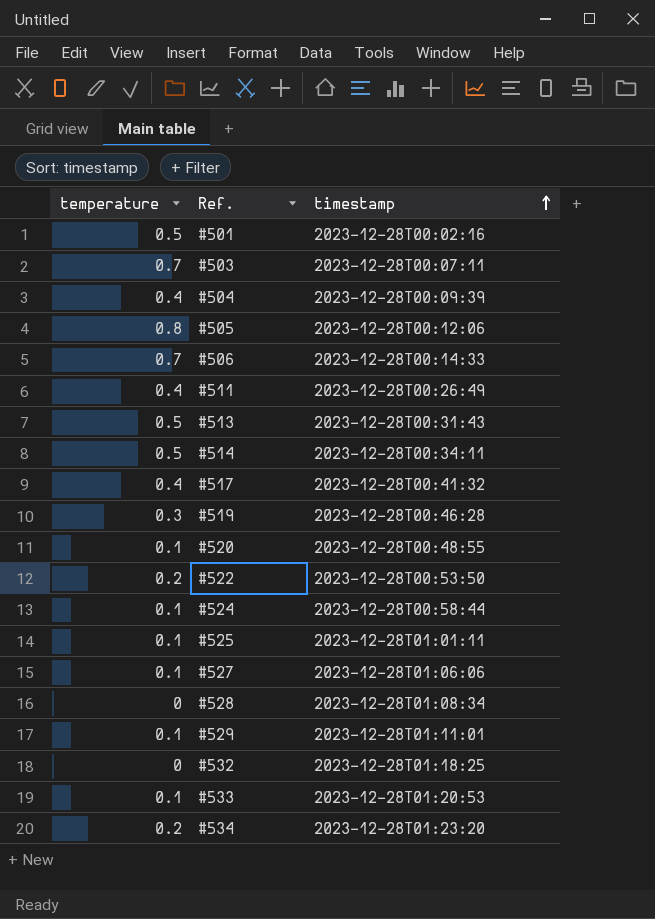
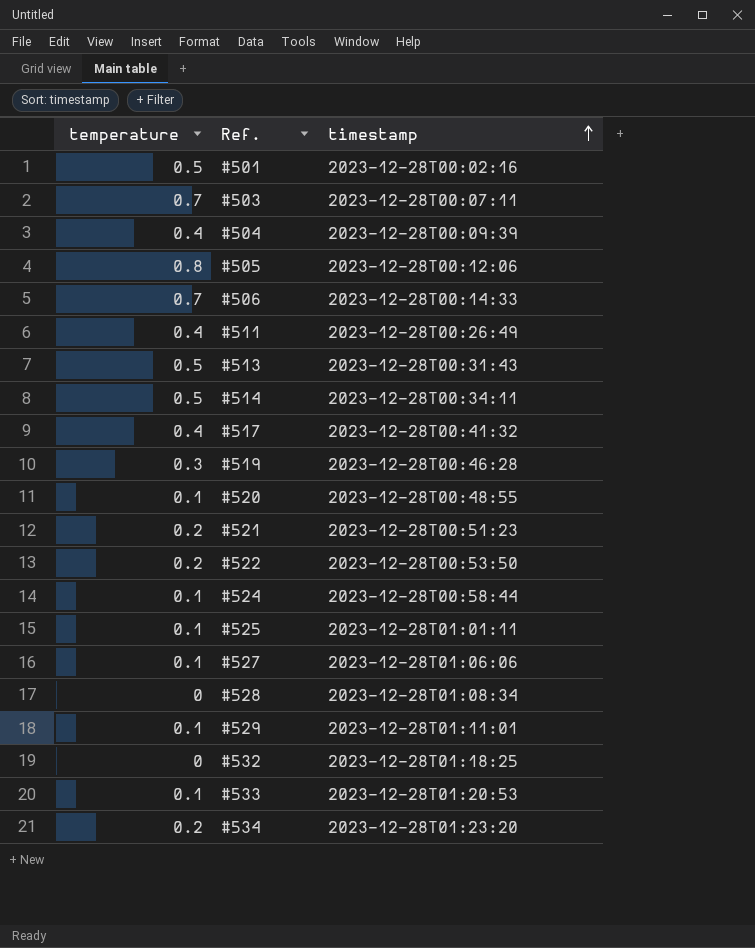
row #521: none -> 0.2 | 2023-12-28T00:51:23

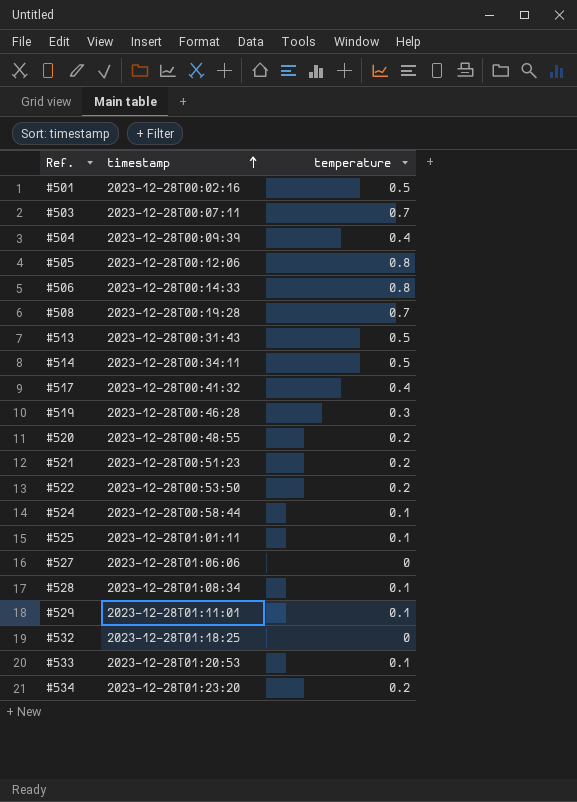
column temperature | position: 1 -> 3
row #511: 0.4 | 2023-12-28T00:26:49 -> none
#506 | temperature: 0.7 -> 0.8
row #508: none -> 2023-12-28T00:19:28 | 0.7
#520 | temperature: 0.1 -> 0.2
#527 | temperature: 0.1 -> 0
#528 | temperature: 0 -> 0.1

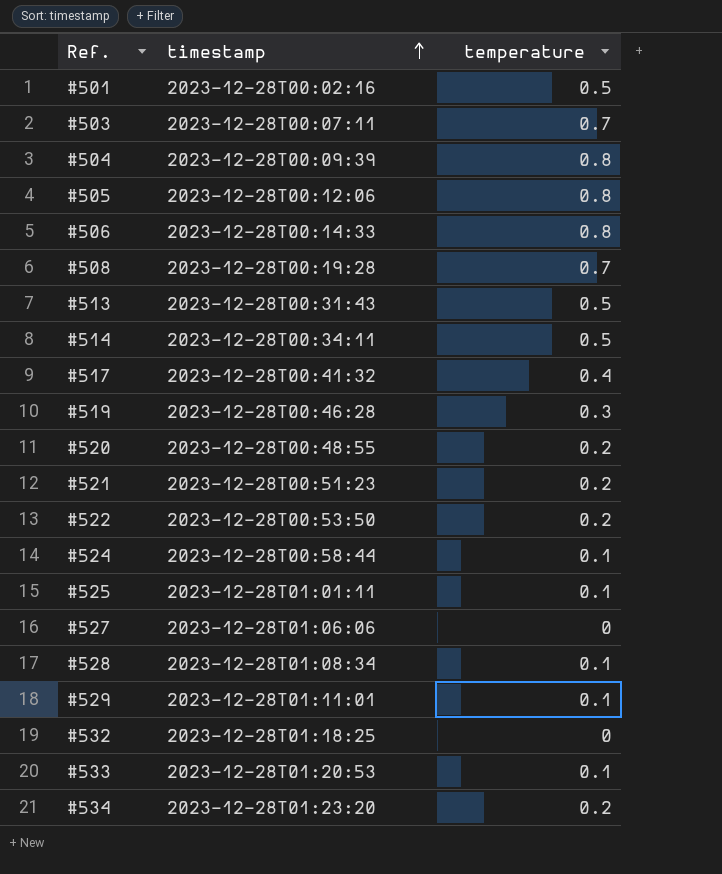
#504 | temperature: 0.4 -> 0.8

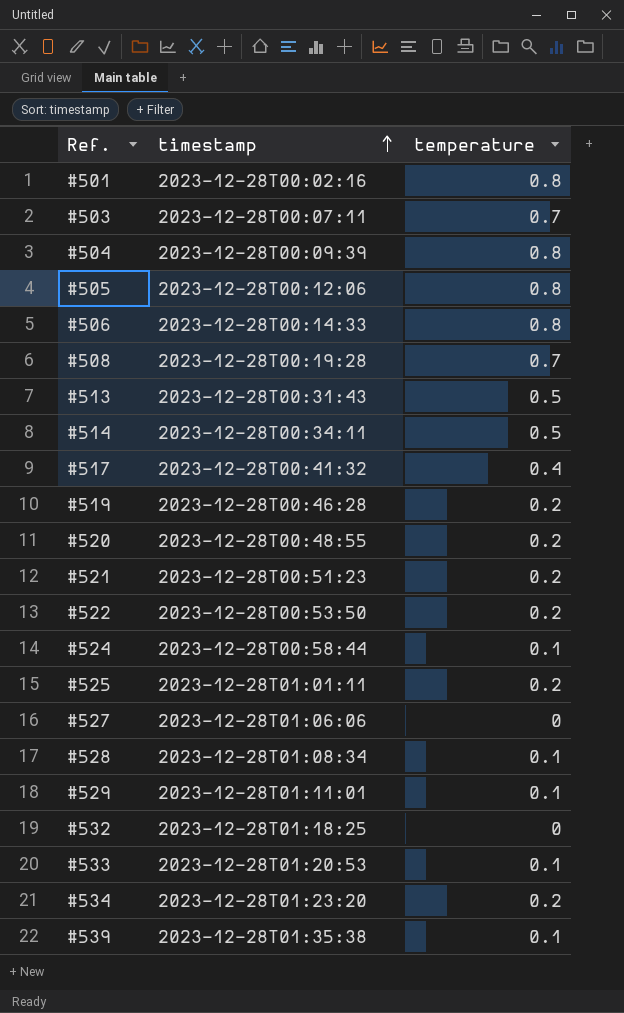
#501 | temperature: 0.5 -> 0.8
#519 | temperature: 0.3 -> 0.2
#525 | temperature: 0.1 -> 0.2
row #539: none -> 2023-12-28T01:35:38 | 0.1

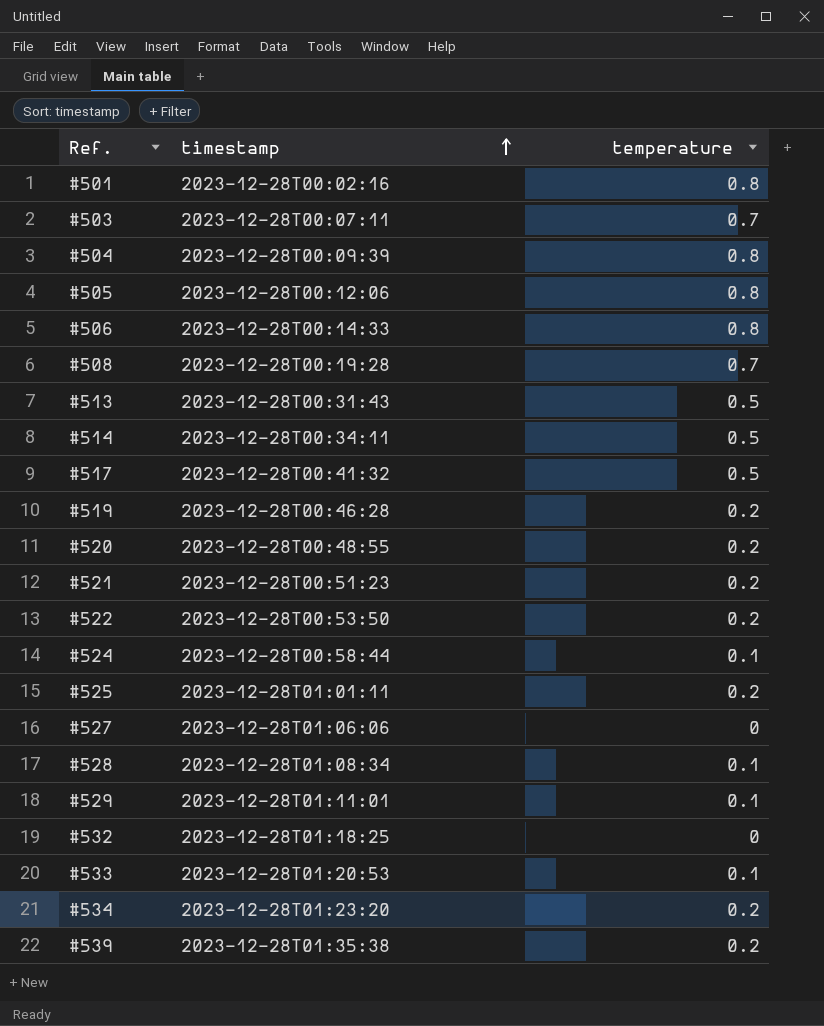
#517 | temperature: 0.4 -> 0.5
#539 | temperature: 0.1 -> 0.2

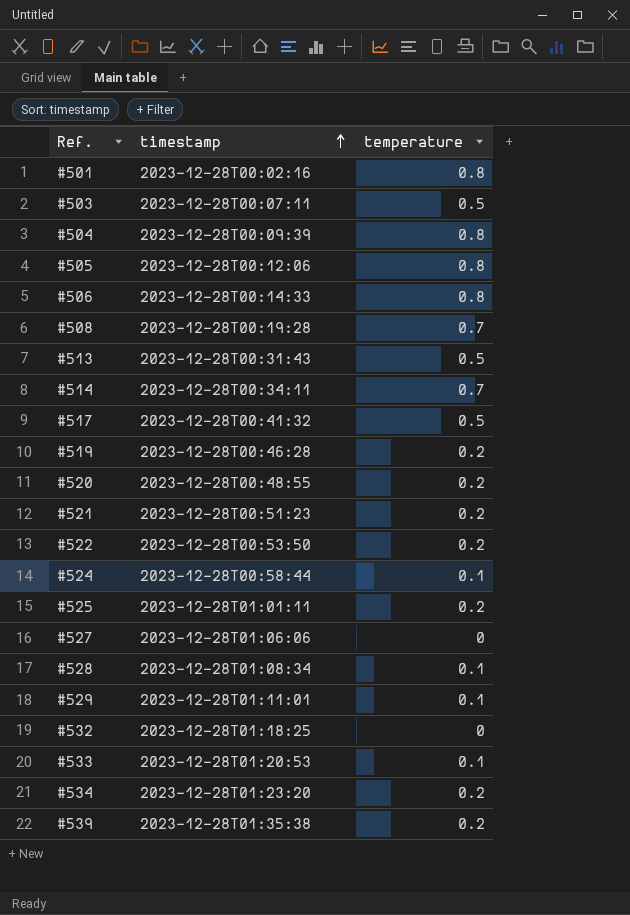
#503 | temperature: 0.7 -> 0.5
#514 | temperature: 0.5 -> 0.7

